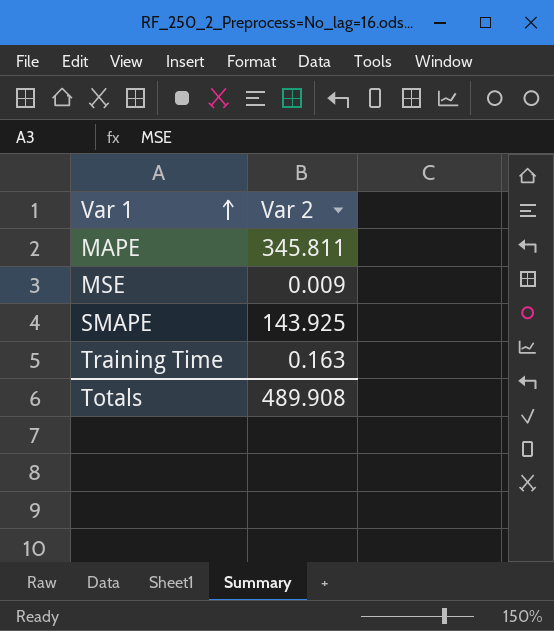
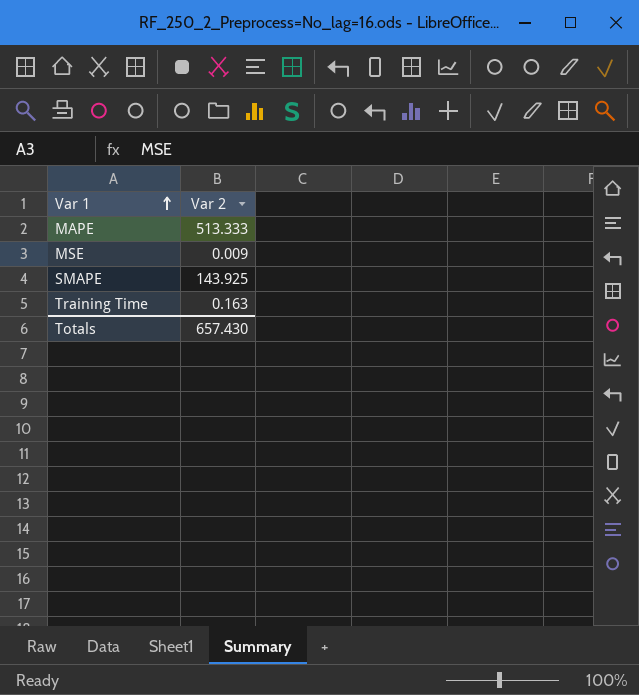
MAPE | Var 2: 345.811 -> 513.333
Totals | Var 2: 489.908 -> 657.430

